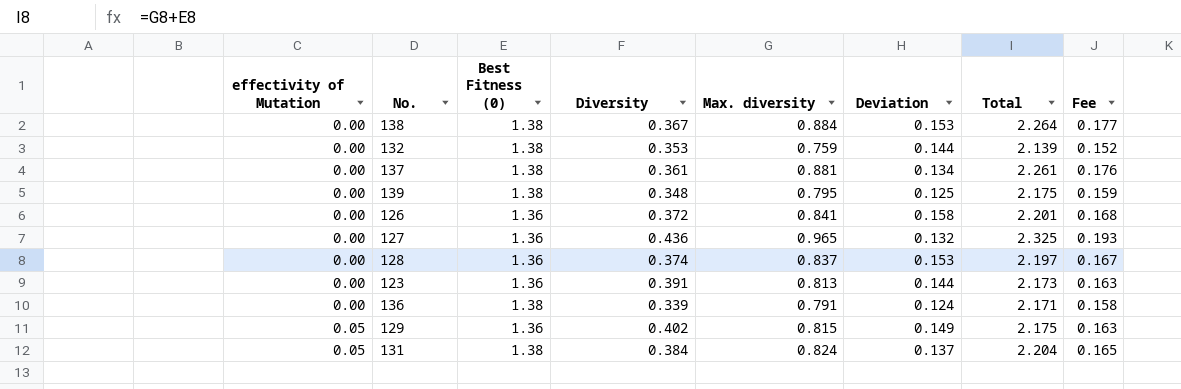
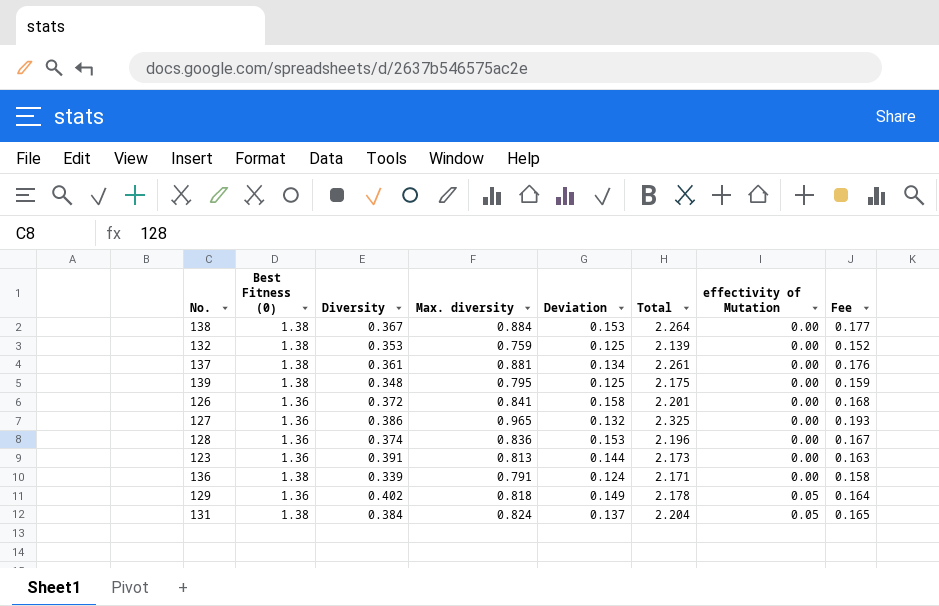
column effectivity of Mutation | position: 1 -> 7
132 | Deviation: 0.144 -> 0.125
127 | Diversity: 0.436 -> 0.386
128 | Max. diversity: 0.837 -> 0.836
128 | Total: 2.197 -> 2.196
129 | Max. diversity: 0.815 -> 0.818
129 | Total: 2.175 -> 2.178
129 | Fee: 0.163 -> 0.164

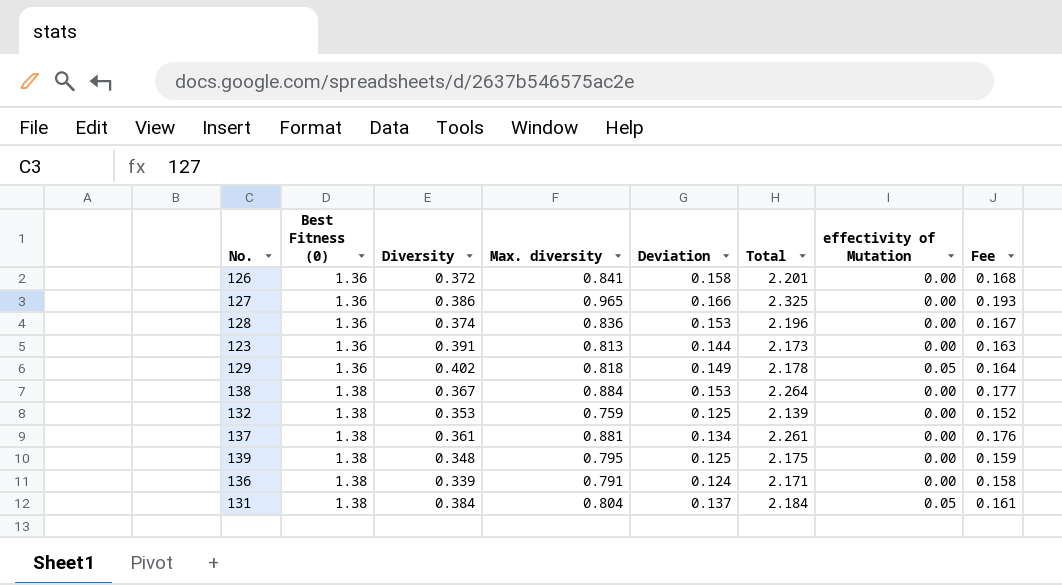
row order: effectivity of Mutation ascending -> Best Fitness (0) ascending
127 | Deviation: 0.132 -> 0.166
131 | Max. diversity: 0.824 -> 0.804
131 | Total: 2.204 -> 2.184
131 | Fee: 0.165 -> 0.161

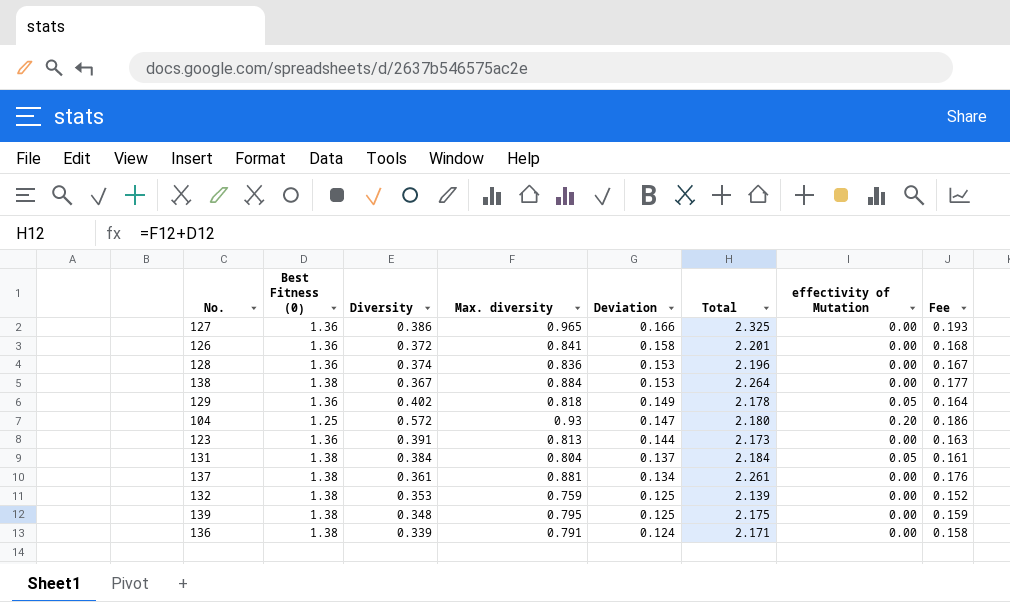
row order: Best Fitness (0) ascending -> Deviation descending
row 104: none -> 1.25 | 0.572 | 0.93 | 0.147 | 2.180 | 0.20 | 0.186

